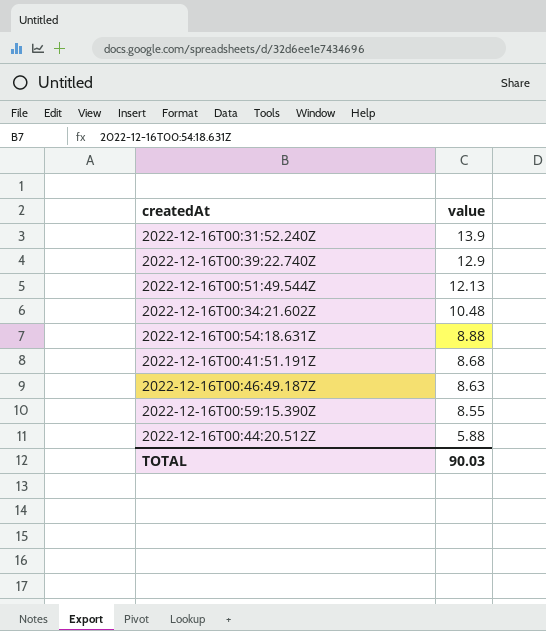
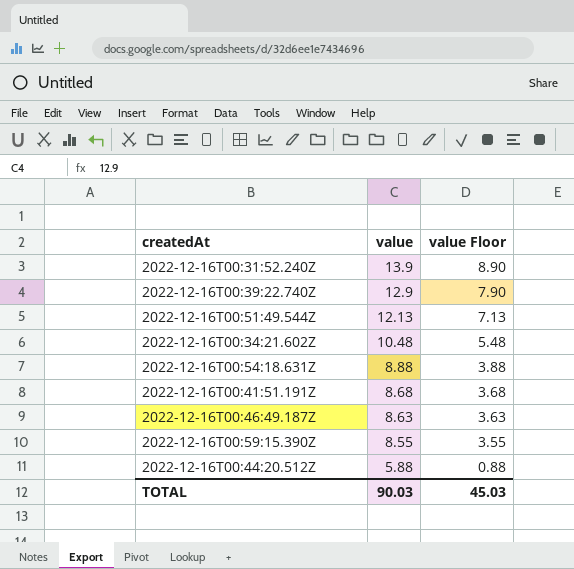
column value Floor | formula: none -> [value] - 5

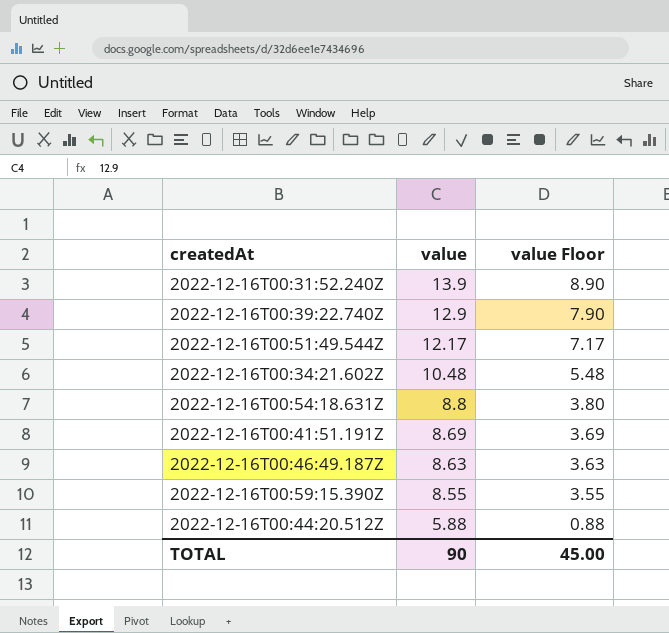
2022-12-16T00:51:49.544Z | value: 12.13 -> 12.17
2022-12-16T00:51:49.544Z | value Floor: 7.13 -> 7.17
2022-12-16T00:54:18.631Z | value: 8.88 -> 8.8
2022-12-16T00:54:18.631Z | value Floor: 3.88 -> 3.80
2022-12-16T00:41:51.191Z | value: 8.68 -> 8.69
2022-12-16T00:41:51.191Z | value Floor: 3.68 -> 3.69
TOTAL | value: 90.03 -> 90
TOTAL | value Floor: 45.03 -> 45.00

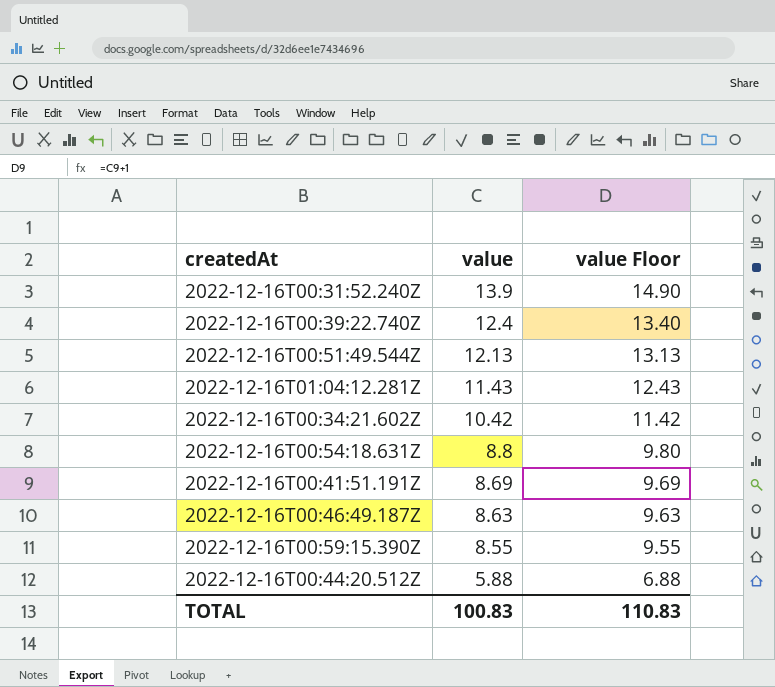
column value Floor | formula: [value] - 5 -> [value] + 1
2022-12-16T00:39:22.740Z | value: 12.9 -> 12.4
2022-12-16T00:51:49.544Z | value: 12.17 -> 12.13
row 2022-12-16T01:04:12.281Z: none -> 11.43 | 12.43
2022-12-16T00:34:21.602Z | value: 10.48 -> 10.42
TOTAL | value: 90 -> 100.83
TOTAL | value Floor: 45.00 -> 110.83

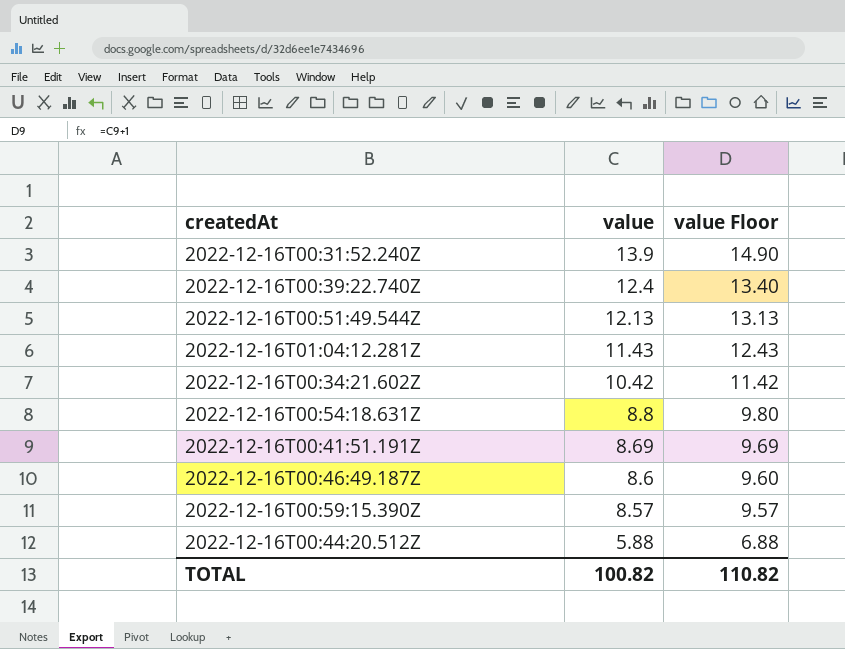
2022-12-16T00:46:49.187Z | value: 8.63 -> 8.6
2022-12-16T00:46:49.187Z | value Floor: 9.63 -> 9.60
2022-12-16T00:59:15.390Z | value: 8.55 -> 8.57
2022-12-16T00:59:15.390Z | value Floor: 9.55 -> 9.57
TOTAL | value: 100.83 -> 100.82
TOTAL | value Floor: 110.83 -> 110.82

